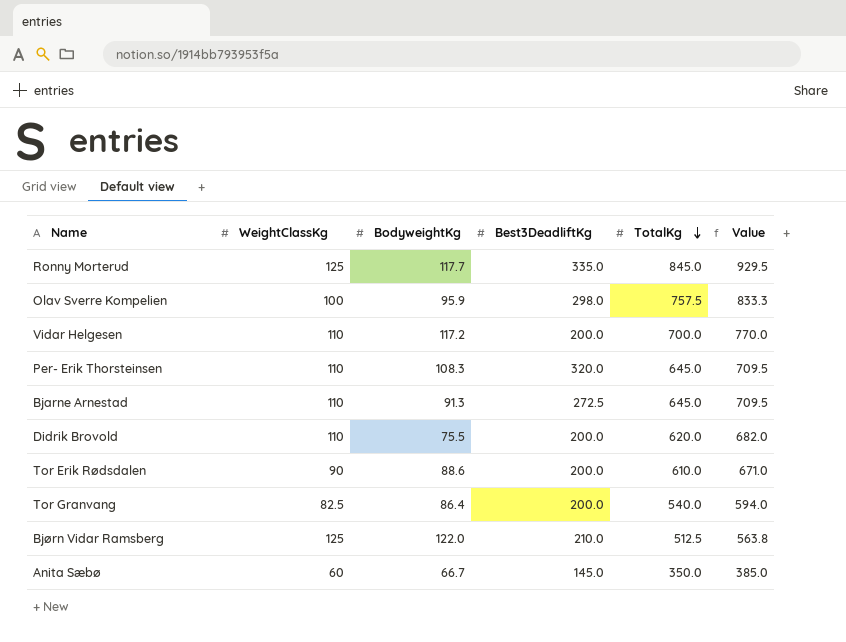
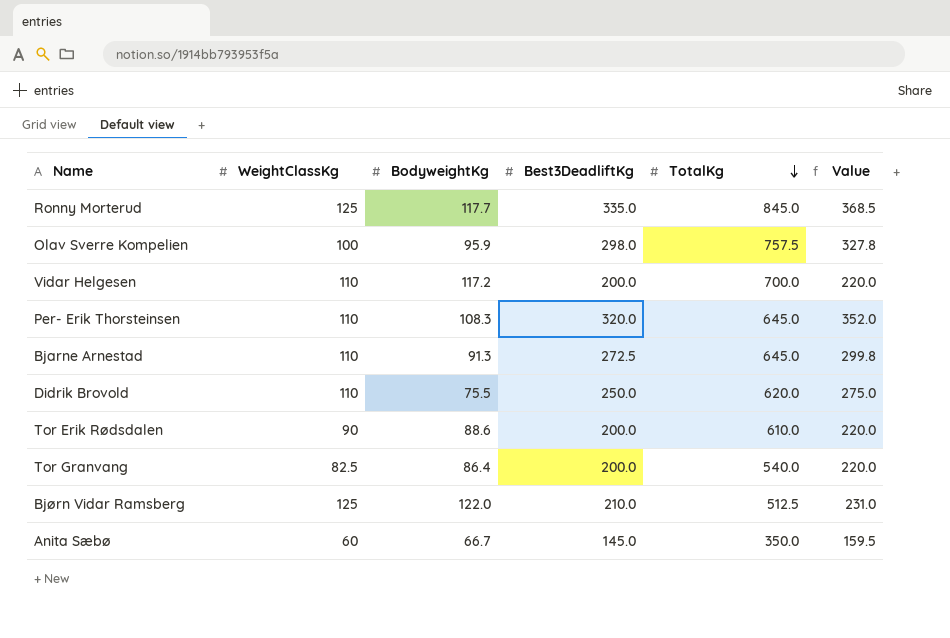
column Value | formula: [TotalKg] * 1.1 -> [Best3DeadliftKg] * 1.1
Didrik Brovold | Best3DeadliftKg: 200.0 -> 250.0

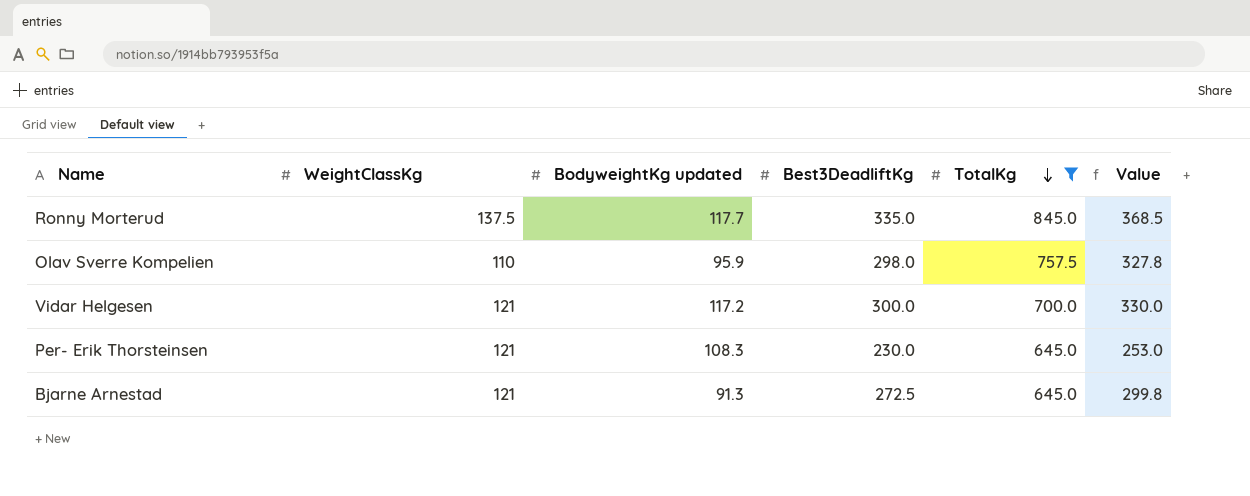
filter: none -> TotalKg >= 645.0
column name: BodyweightKg -> BodyweightKg updated
Ronny Morterud | WeightClassKg: 125 -> 137.5
Olav Sverre Kompelien | WeightClassKg: 100 -> 110
Vidar Helgesen | WeightClassKg: 110 -> 121
Vidar Helgesen | Best3DeadliftKg: 200.0 -> 300.0
Vidar Helgesen | Value: 220.0 -> 330.0
Per- Erik Thorsteinsen | WeightClassKg: 110 -> 121
Per- Erik Thorsteinsen | Best3DeadliftKg: 320.0 -> 230.0
Per- Erik Thorsteinsen | Value: 352.0 -> 253.0
Bjarne Arnestad | WeightClassKg: 110 -> 121

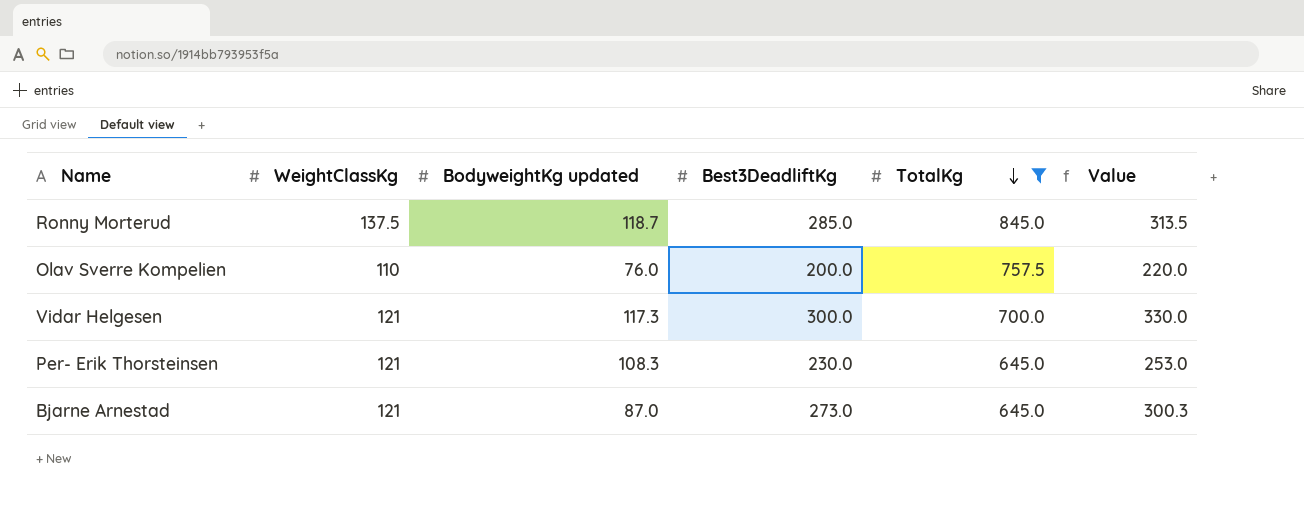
Ronny Morterud | BodyweightKg updated: 117.7 -> 118.7
Ronny Morterud | Best3DeadliftKg: 335.0 -> 285.0
Ronny Morterud | Value: 368.5 -> 313.5
Olav Sverre Kompelien | BodyweightKg updated: 95.9 -> 76.0
Olav Sverre Kompelien | Best3DeadliftKg: 298.0 -> 200.0
Olav Sverre Kompelien | Value: 327.8 -> 220.0
Vidar Helgesen | BodyweightKg updated: 117.2 -> 117.3
Bjarne Arnestad | BodyweightKg updated: 91.3 -> 87.0
Bjarne Arnestad | Best3DeadliftKg: 272.5 -> 273.0
Bjarne Arnestad | Value: 299.8 -> 300.3

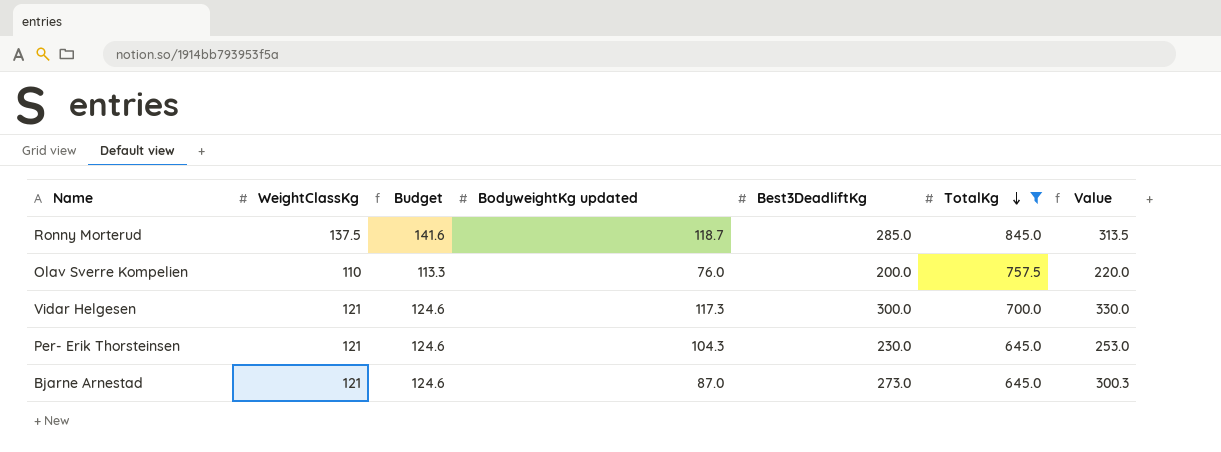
column Budget | formula: none -> [WeightClassKg] * 1.03
Per- Erik Thorsteinsen | BodyweightKg updated: 108.3 -> 104.3

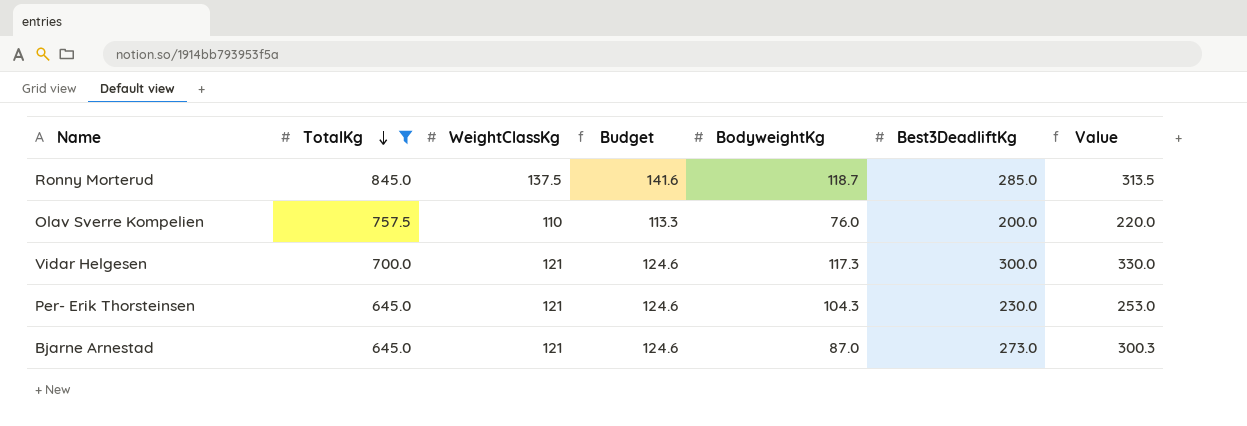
column TotalKg | position: 6 -> 2
column name: BodyweightKg updated -> BodyweightKg

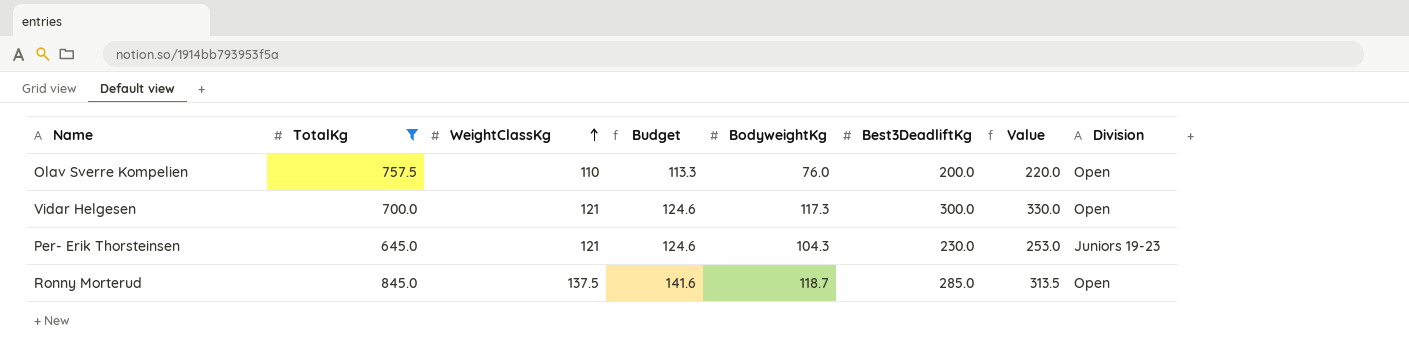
row order: TotalKg descending -> WeightClassKg ascending
column Division | position: none -> 8
row Bjarne Arnestad: 645.0 | 121 | 124.6 | 87.0 | 273.0 | 300.3 -> none

